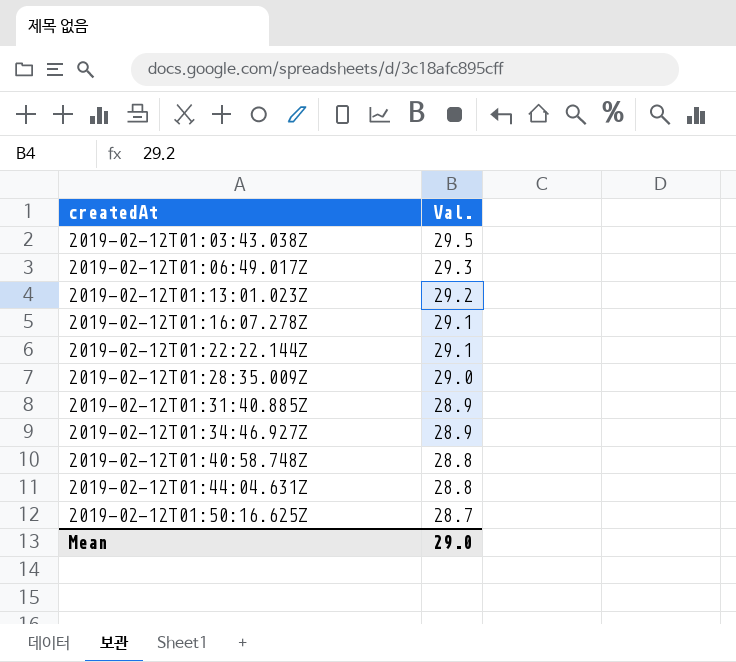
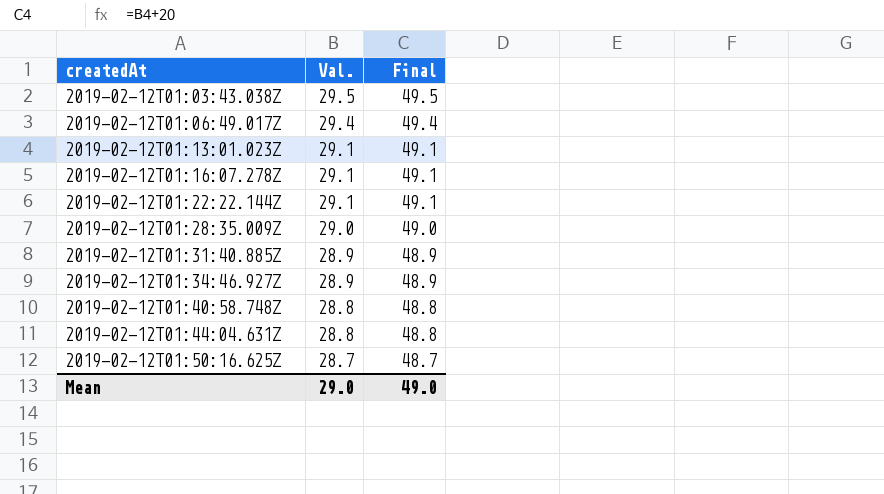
column Final | formula: none -> [Val.] + 20
2019-02-12T01:06:49.017Z | Val.: 29.3 -> 29.4
2019-02-12T01:13:01.023Z | Val.: 29.2 -> 29.1

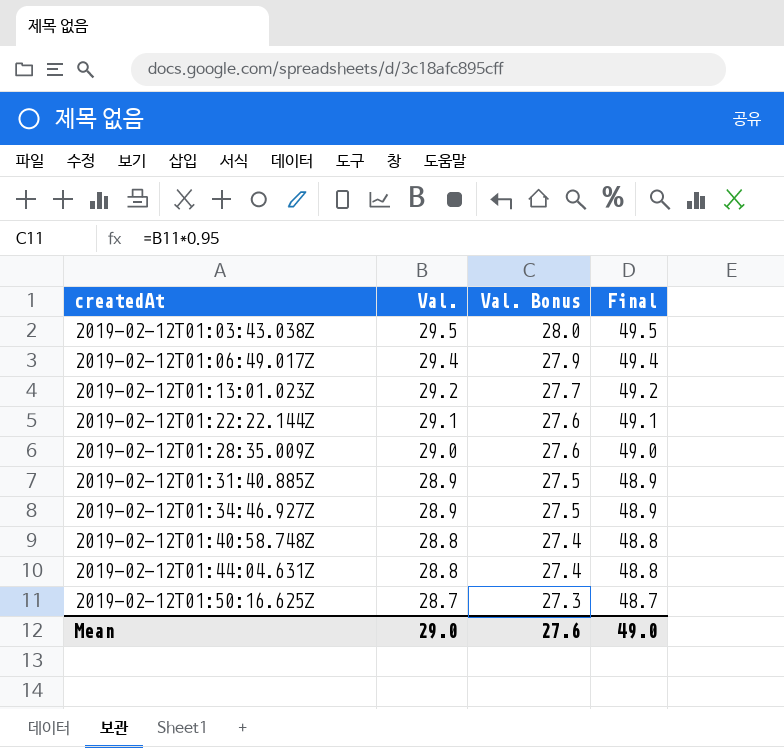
column Val. Bonus | formula: none -> [Val.] * 0.95
row 2019-02-12T01:16:07.278Z: 29.1 | 49.1 -> none
2019-02-12T01:13:01.023Z | Val.: 29.1 -> 29.2
2019-02-12T01:13:01.023Z | Final: 49.1 -> 49.2

